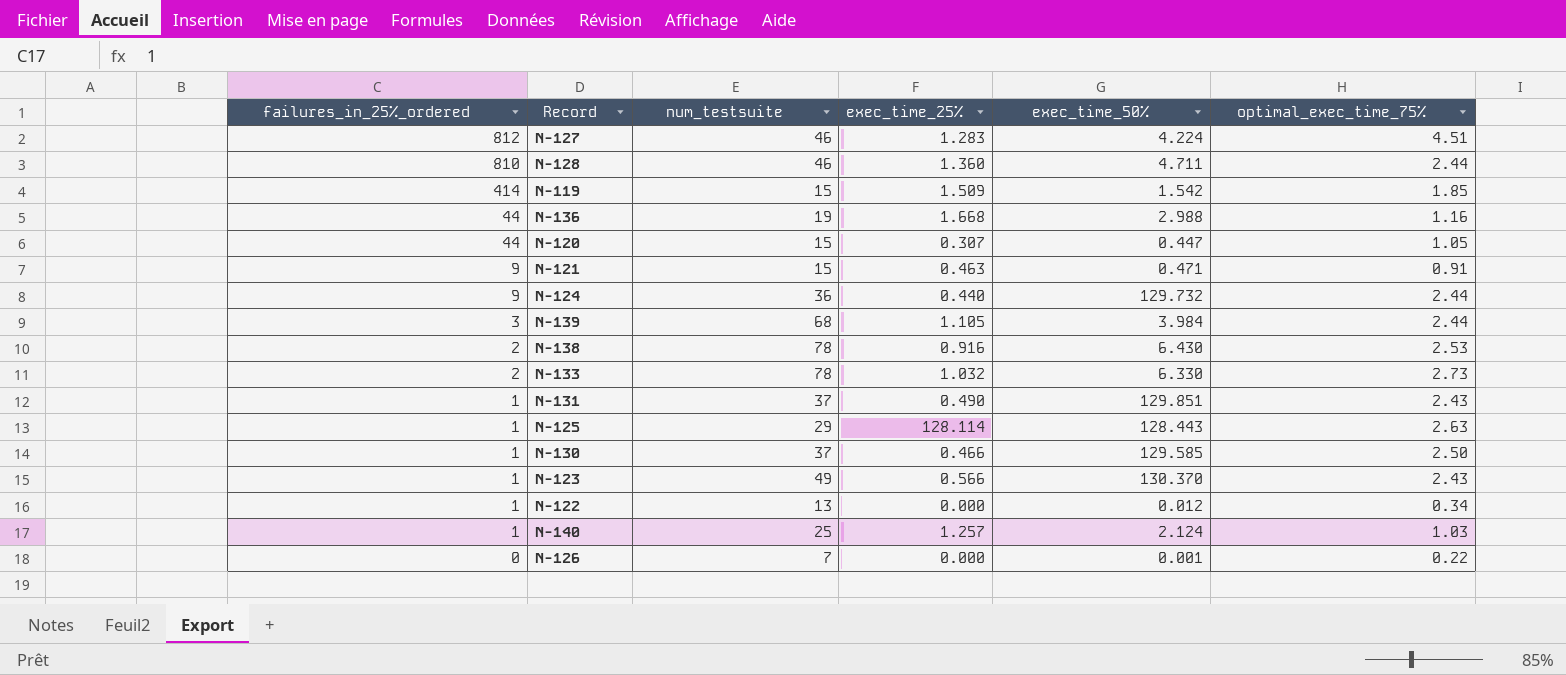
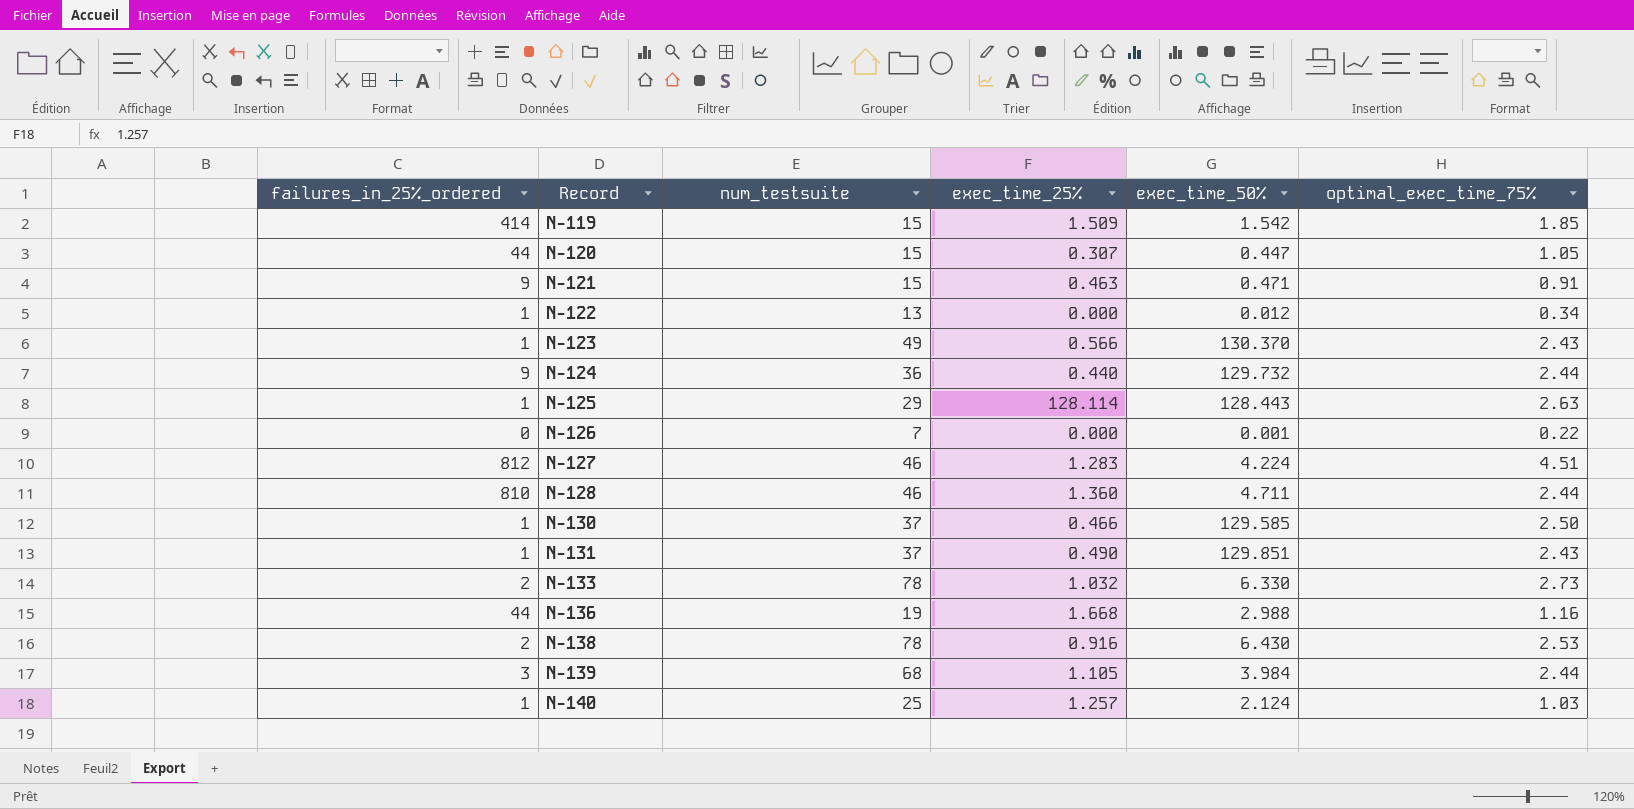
row order: failures_in_25%_ordered descending -> Record ascending

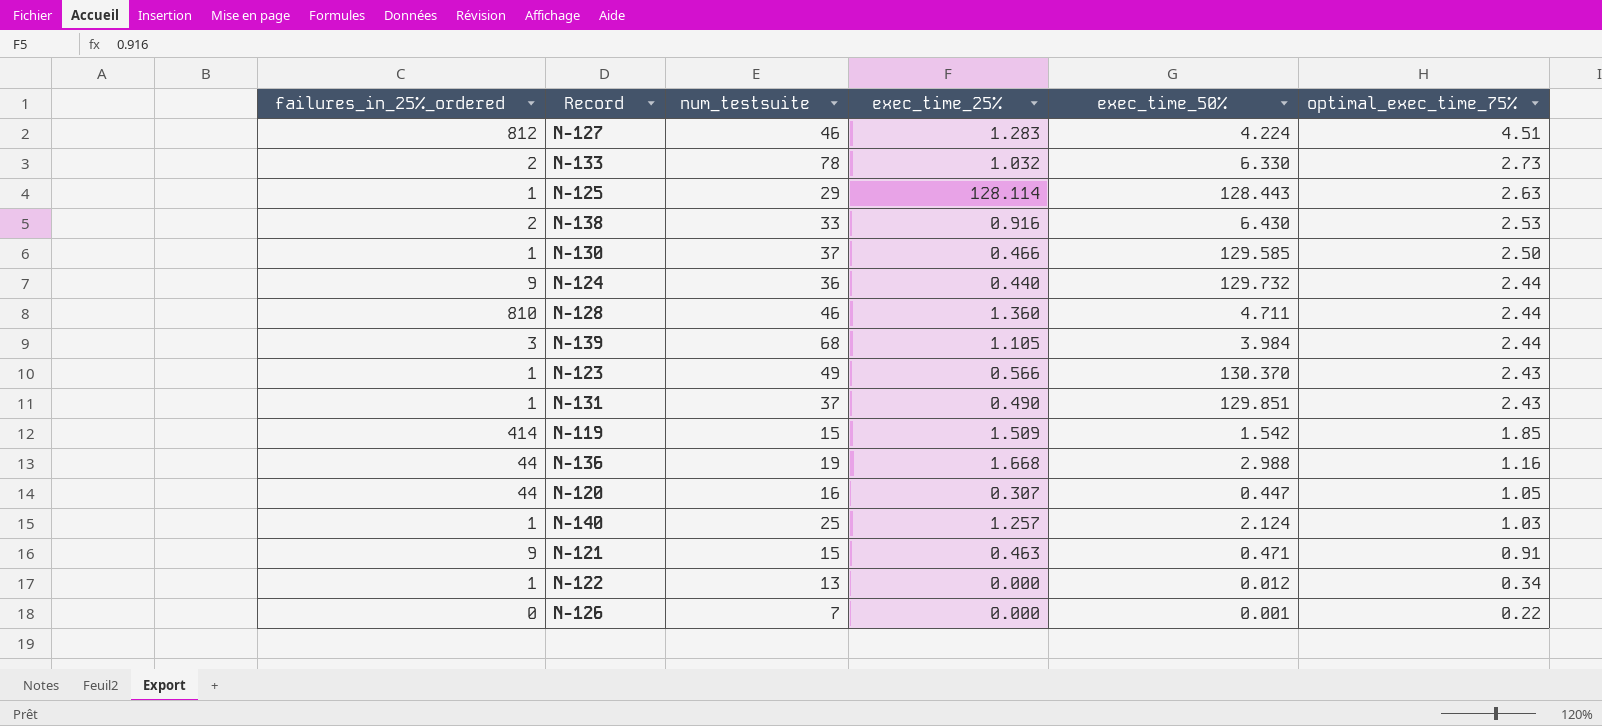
row order: Record ascending -> optimal_exec_time_75% descending
N-138 | num_testsuite: 78 -> 33
N-120 | num_testsuite: 15 -> 16

